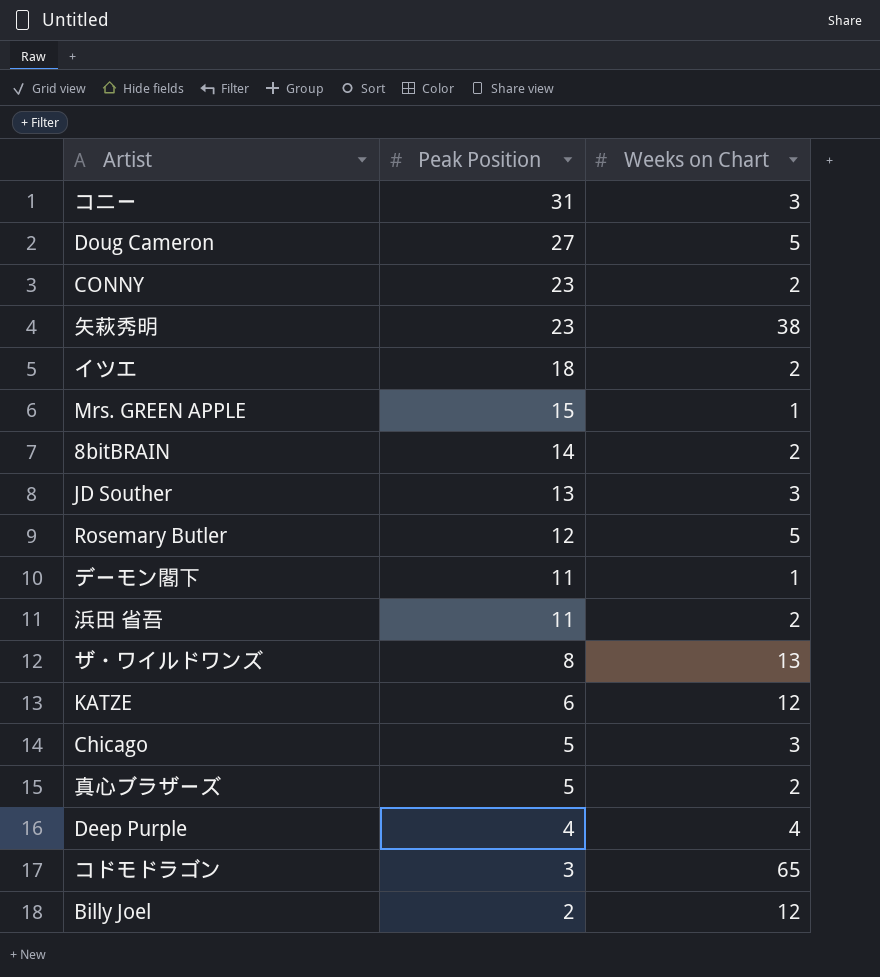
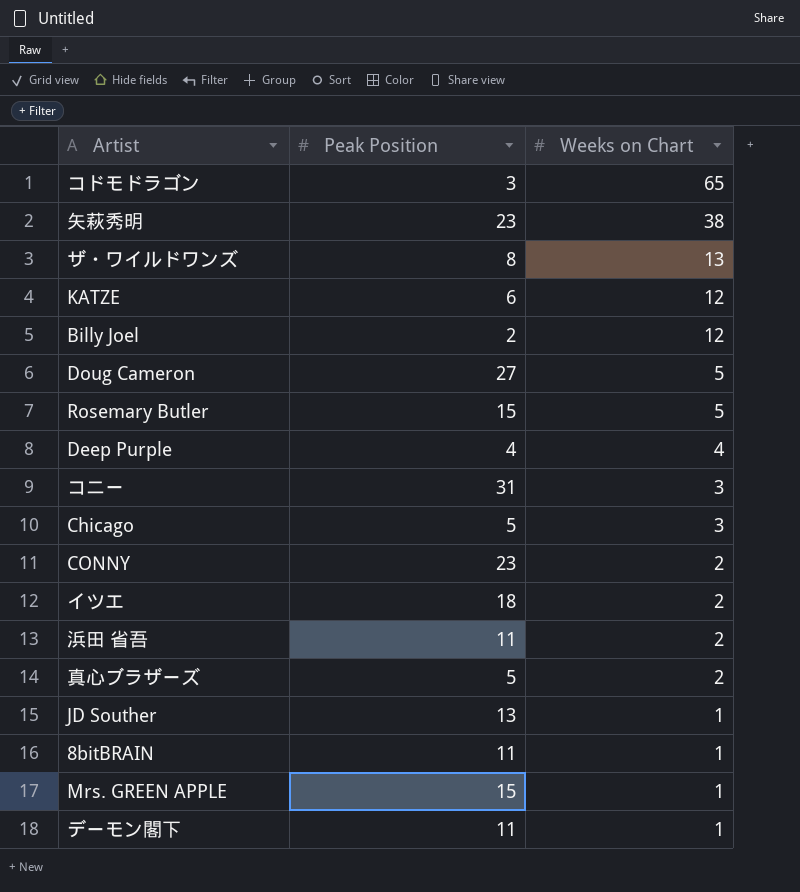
row order: Peak Position descending -> Weeks on Chart descending
Rosemary Butler | Peak Position: 12 -> 15
JD Souther | Weeks on Chart: 3 -> 1
8bitBRAIN | Peak Position: 14 -> 11
8bitBRAIN | Weeks on Chart: 2 -> 1

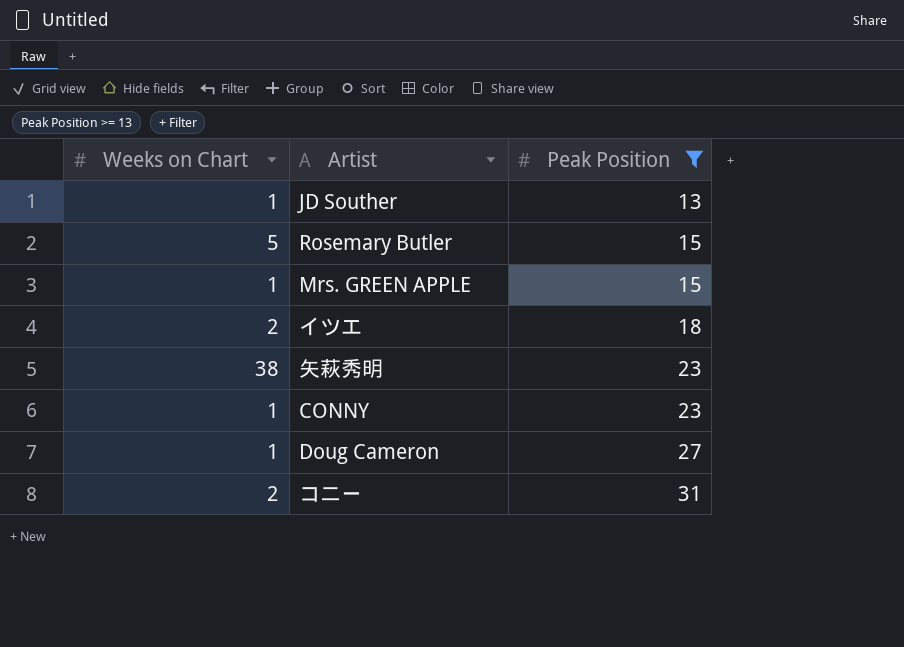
filter: none -> Peak Position >= 13
row order: Weeks on Chart descending -> Peak Position ascending
column Weeks on Chart | position: 3 -> 1
CONNY | Weeks on Chart: 2 -> 1
Doug Cameron | Weeks on Chart: 5 -> 1
コニー | Weeks on Chart: 3 -> 2

